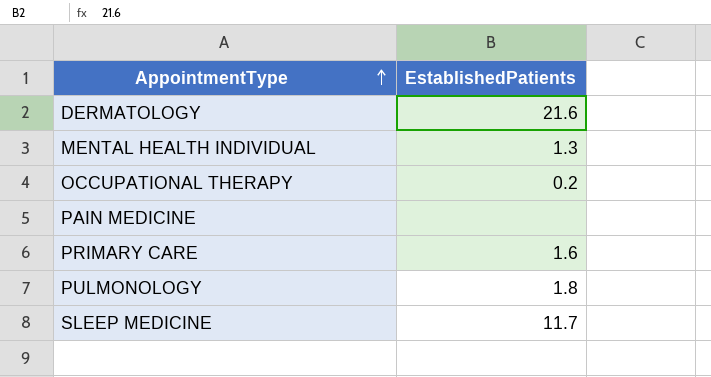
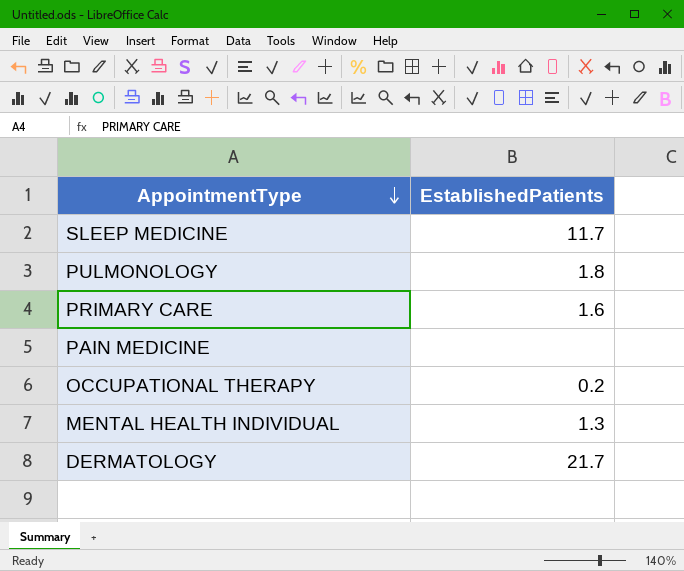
row order: AppointmentType ascending -> AppointmentType descending
DERMATOLOGY | EstablishedPatients: 21.6 -> 21.7

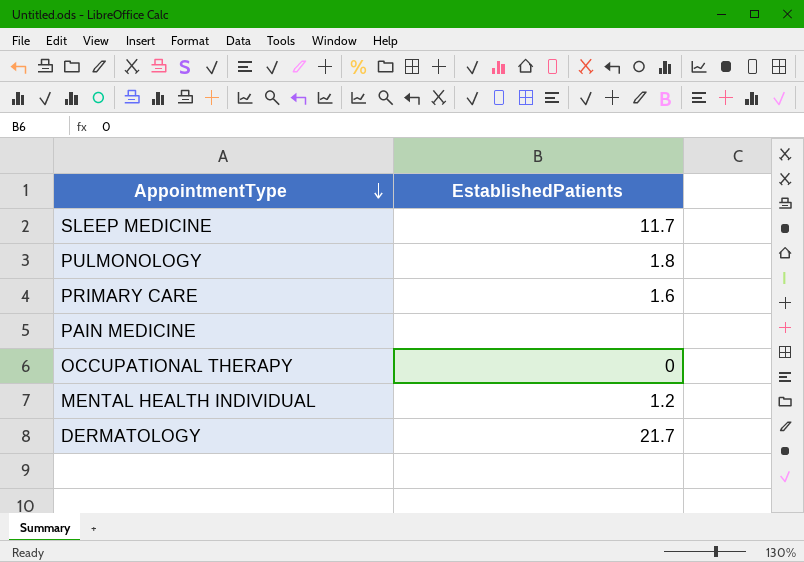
OCCUPATIONAL THERAPY | EstablishedPatients: 0.2 -> 0
MENTAL HEALTH INDIVIDUAL | EstablishedPatients: 1.3 -> 1.2

